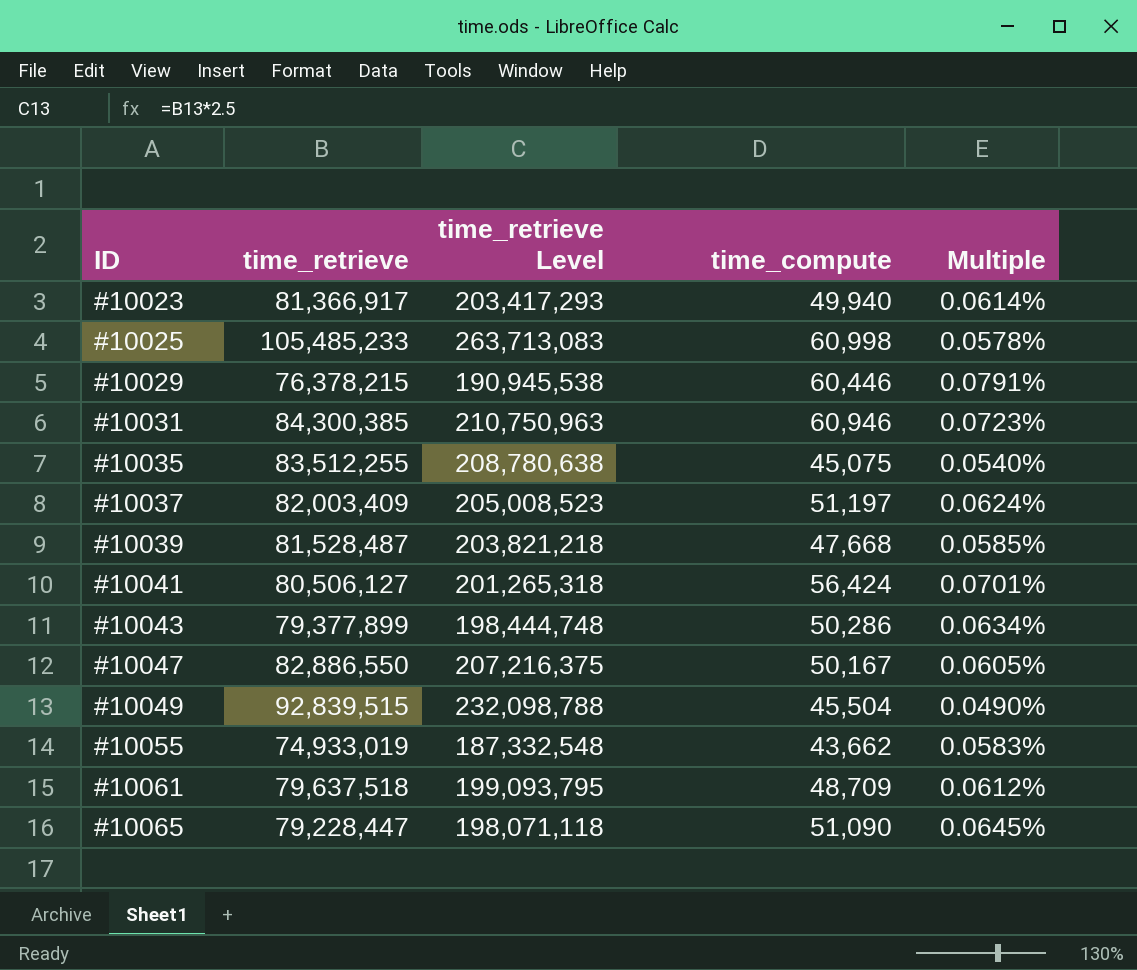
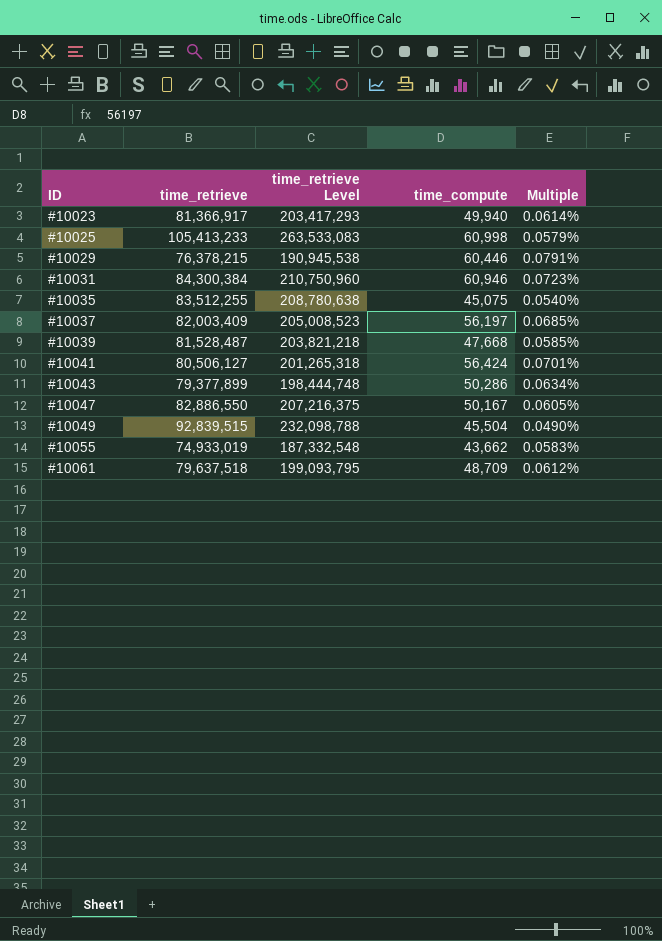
row #10065: 79,228,447 | 198,071,118 | 51,090 | 0.0645% -> none
#10025 | time_retrieve: 105,485,233 -> 105,413,233
#10025 | time_retrieve Level: 263,713,083 -> 263,533,083
#10025 | Multiple: 0.0578% -> 0.0579%
#10031 | time_retrieve: 84,300,385 -> 84,300,384
#10031 | time_retrieve Level: 210,750,963 -> 210,750,960
#10037 | time_compute: 51,197 -> 56,197
#10037 | Multiple: 0.0624% -> 0.0685%

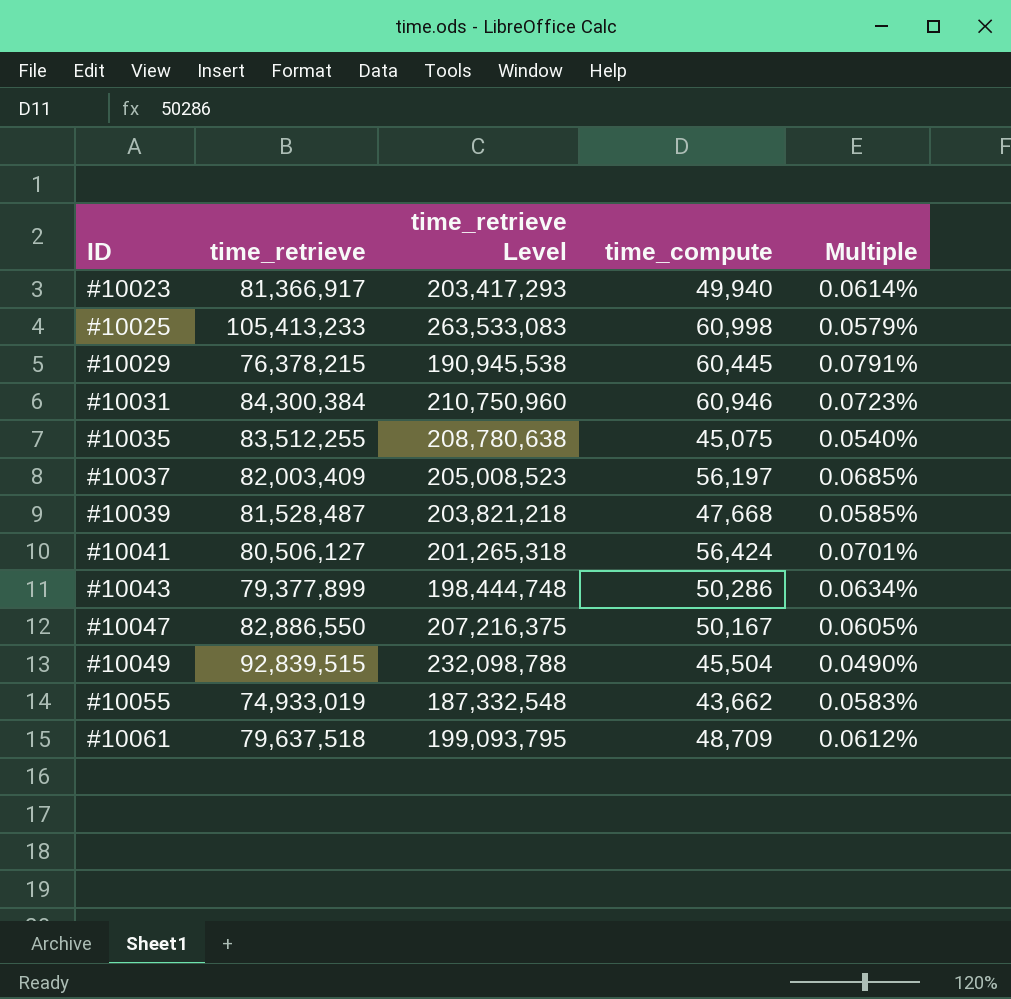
#10029 | time_compute: 60,446 -> 60,445

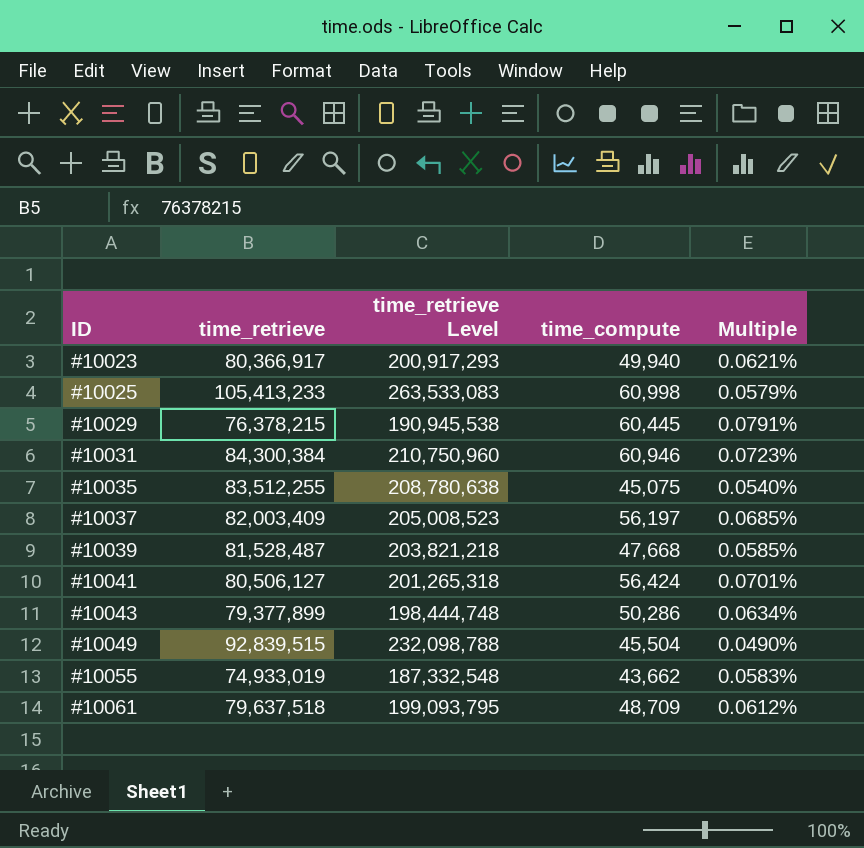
row #10047: 82,886,550 | 207,216,375 | 50,167 | 0.0605% -> none
#10023 | time_retrieve: 81,366,917 -> 80,366,917
#10023 | time_retrieve Level: 203,417,293 -> 200,917,293
#10023 | Multiple: 0.0614% -> 0.0621%

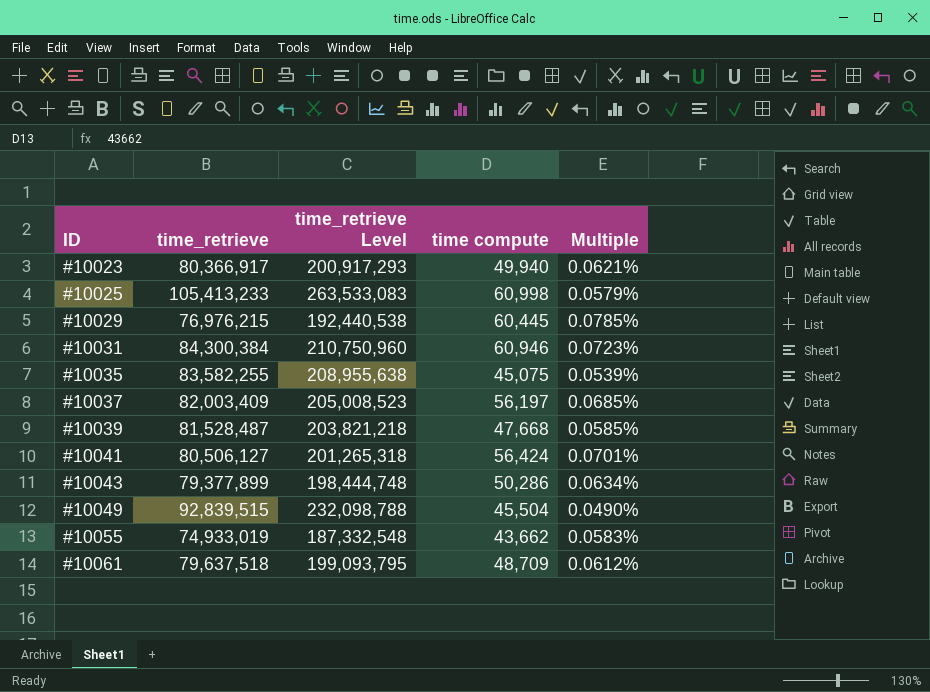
column name: time_compute -> time compute
#10029 | time_retrieve: 76,378,215 -> 76,976,215
#10029 | time_retrieve Level: 190,945,538 -> 192,440,538
#10029 | Multiple: 0.0791% -> 0.0785%
#10035 | time_retrieve: 83,512,255 -> 83,582,255
#10035 | time_retrieve Level: 208,780,638 -> 208,955,638
#10035 | Multiple: 0.0540% -> 0.0539%

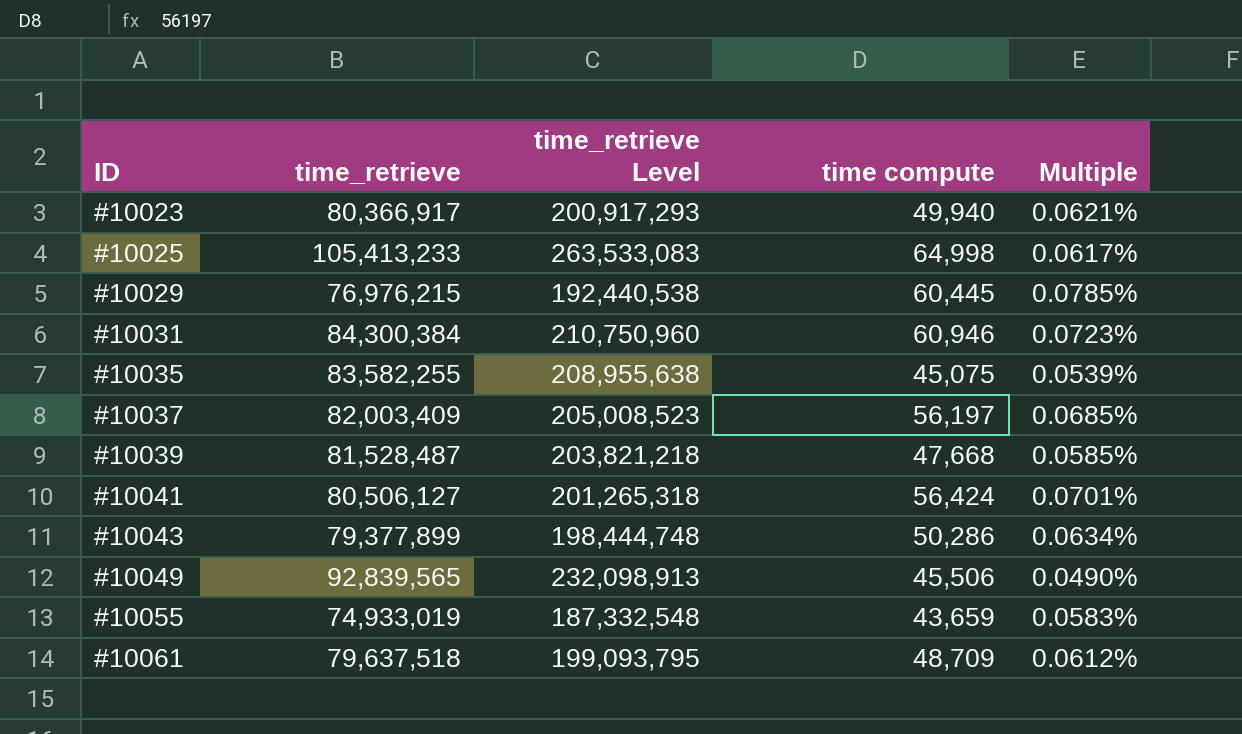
#10025 | time compute: 60,998 -> 64,998
#10025 | Multiple: 0.0579% -> 0.0617%
#10049 | time_retrieve: 92,839,515 -> 92,839,565
#10049 | time_retrieve Level: 232,098,788 -> 232,098,913
#10049 | time compute: 45,504 -> 45,506
#10055 | time compute: 43,662 -> 43,659

